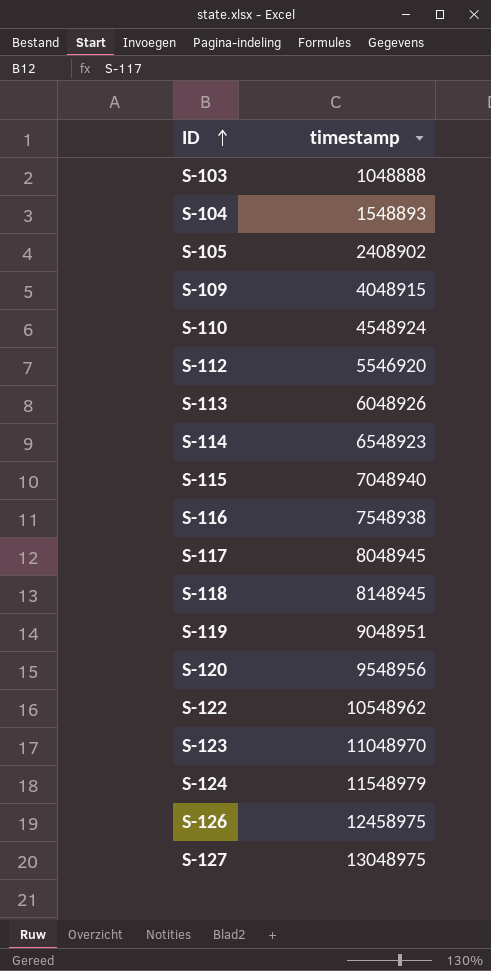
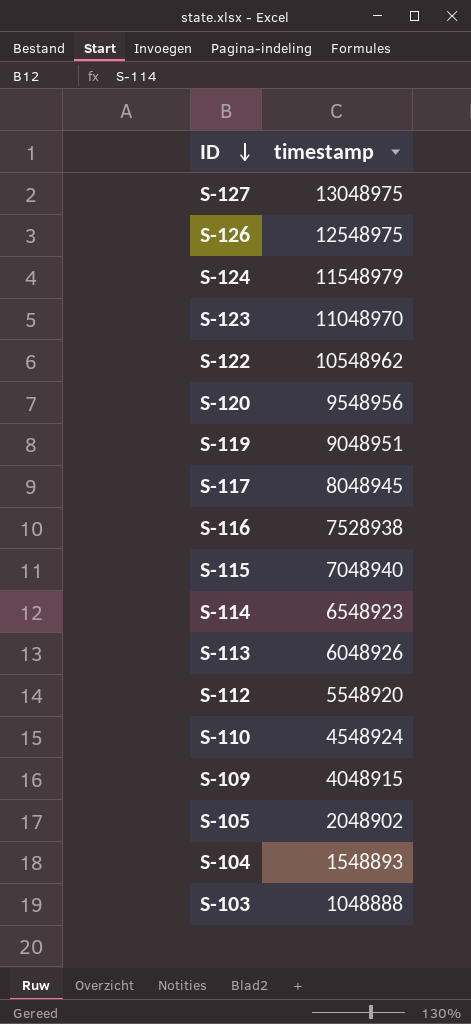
row order: ID ascending -> ID descending
row S-118: 8148945 -> none
S-126 | timestamp: 12458975 -> 12548975
S-116 | timestamp: 7548938 -> 7528938
S-112 | timestamp: 5546920 -> 5548920
S-105 | timestamp: 2408902 -> 2048902

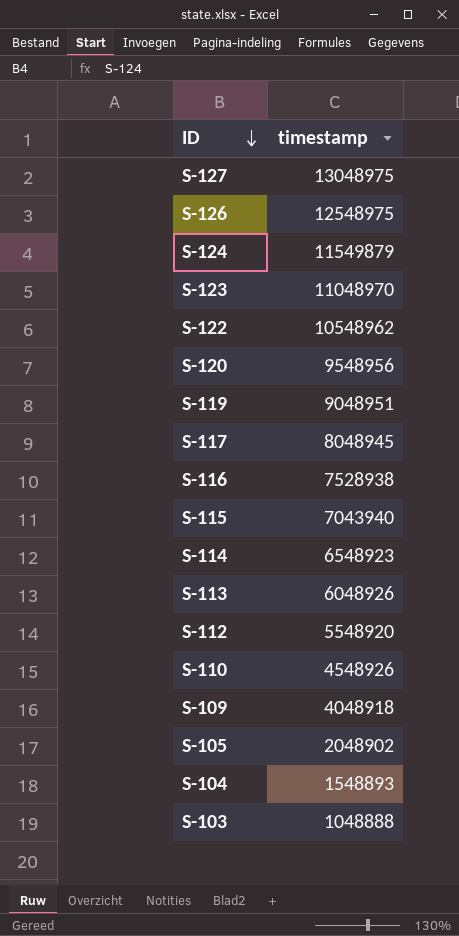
S-124 | timestamp: 11548979 -> 11549879
S-115 | timestamp: 7048940 -> 7043940
S-110 | timestamp: 4548924 -> 4548926
S-109 | timestamp: 4048915 -> 4048918

